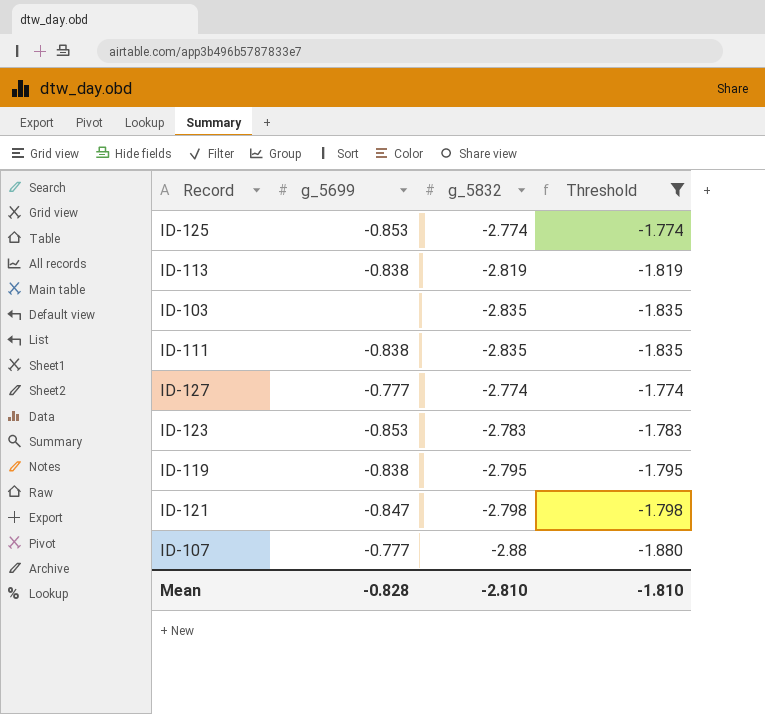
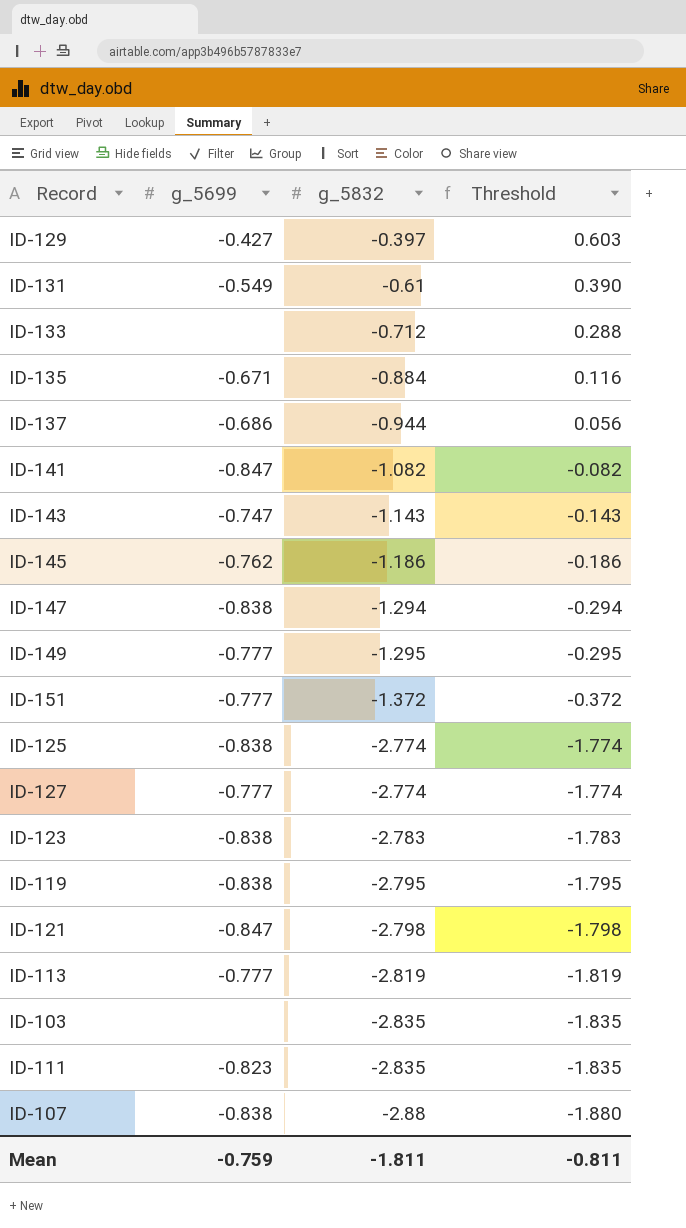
filter: Threshold <= -1.774 -> none
row order: none -> g_5832 descending
ID-125 | g_5699: -0.853 -> -0.838
ID-123 | g_5699: -0.853 -> -0.838
ID-113 | g_5699: -0.838 -> -0.777
ID-111 | g_5699: -0.838 -> -0.823
ID-107 | g_5699: -0.777 -> -0.838
Mean | g_5699: -0.828 -> -0.759
Mean | g_5832: -2.810 -> -1.811
Mean | Threshold: -1.810 -> -0.811

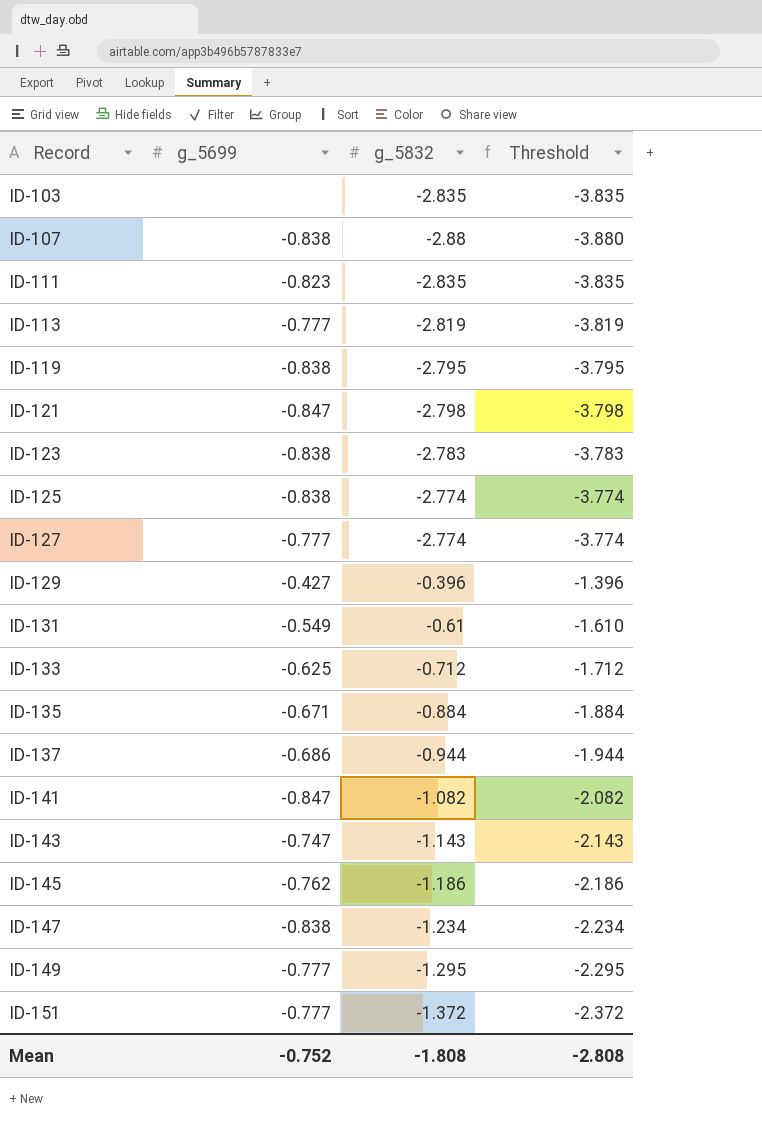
row order: g_5832 descending -> Record ascending
column Threshold | formula: [g_5832] + 1 -> [g_5832] - 1
ID-129 | g_5832: -0.397 -> -0.396
ID-133 | g_5699: none -> -0.625
ID-147 | g_5832: -1.294 -> -1.234
Mean | g_5699: -0.759 -> -0.752
Mean | g_5832: -1.811 -> -1.808
Mean | Threshold: -0.811 -> -2.808

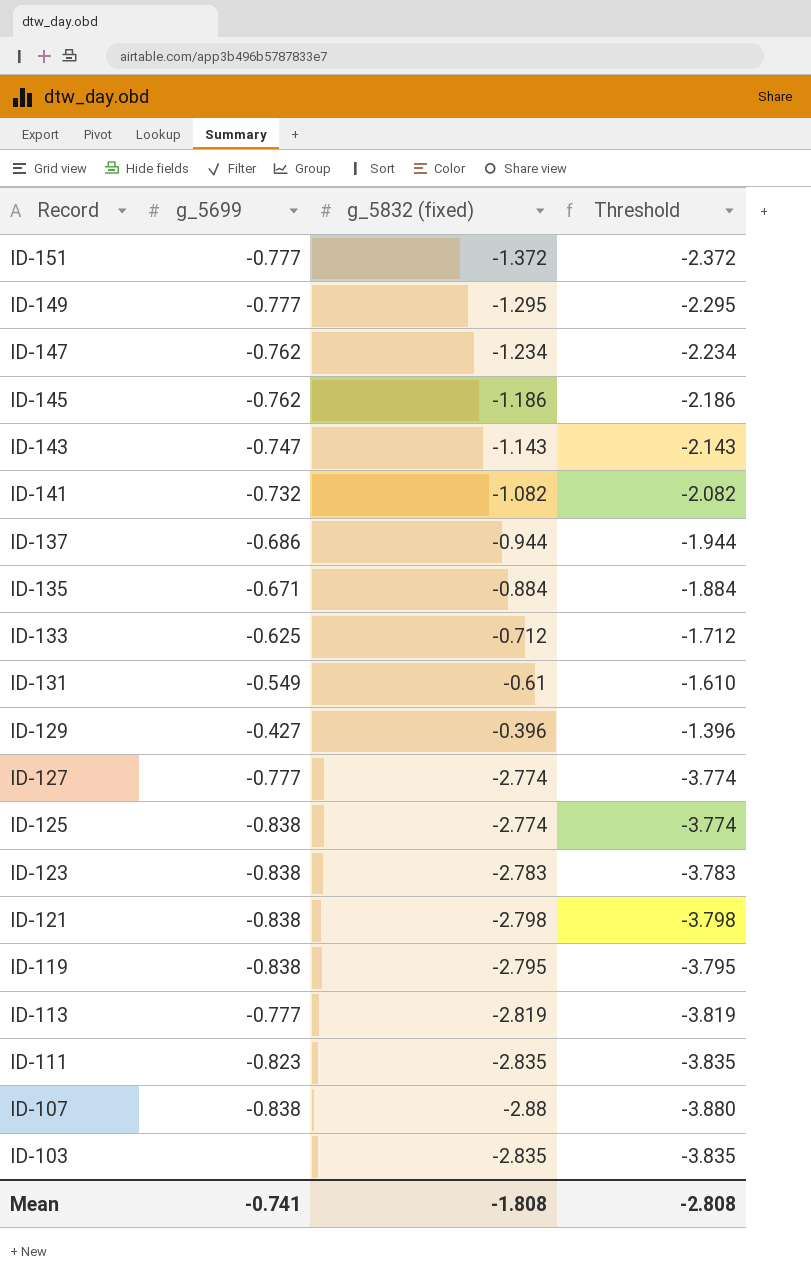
row order: Record ascending -> Record descending
column name: g_5832 -> g_5832 (fixed)
ID-147 | g_5699: -0.838 -> -0.762
ID-141 | g_5699: -0.847 -> -0.732
ID-121 | g_5699: -0.847 -> -0.838
Mean | g_5699: -0.752 -> -0.741

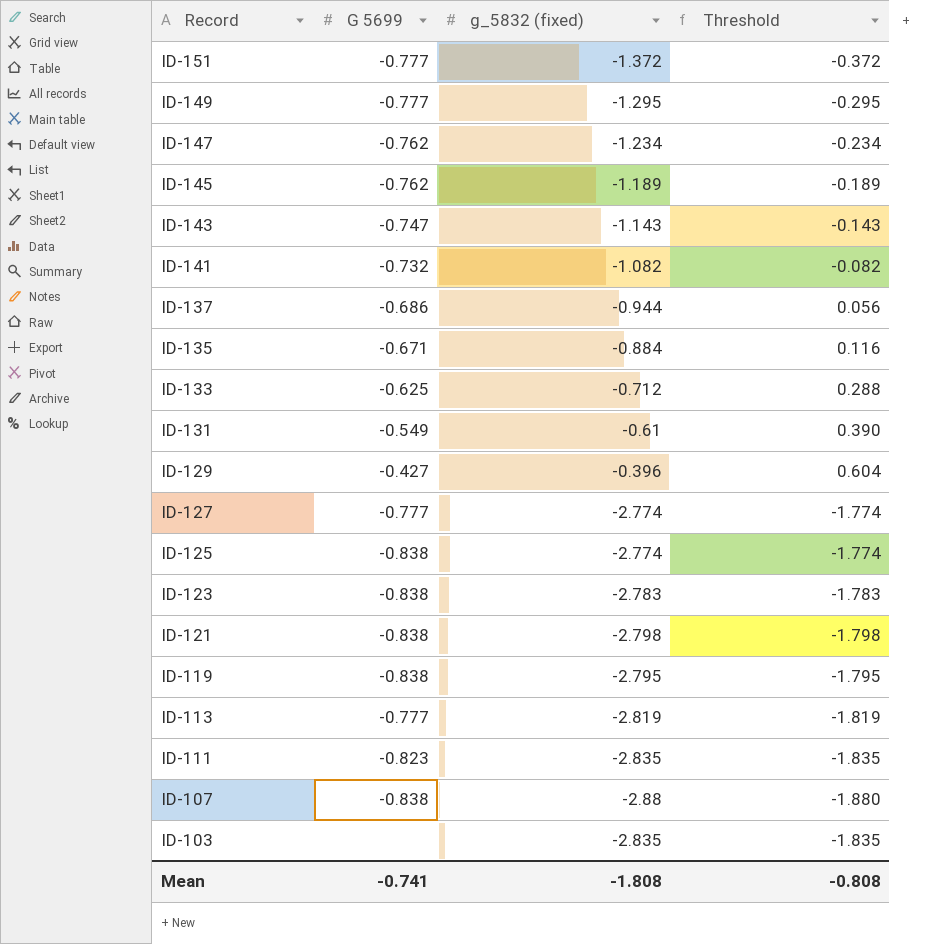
column name: g_5699 -> G 5699
column Threshold | formula: [g_5832 (fixed)] - 1 -> [g_5832 (fixed)] + 1
ID-145 | g_5832 (fixed): -1.186 -> -1.189
Mean | Threshold: -2.808 -> -0.808

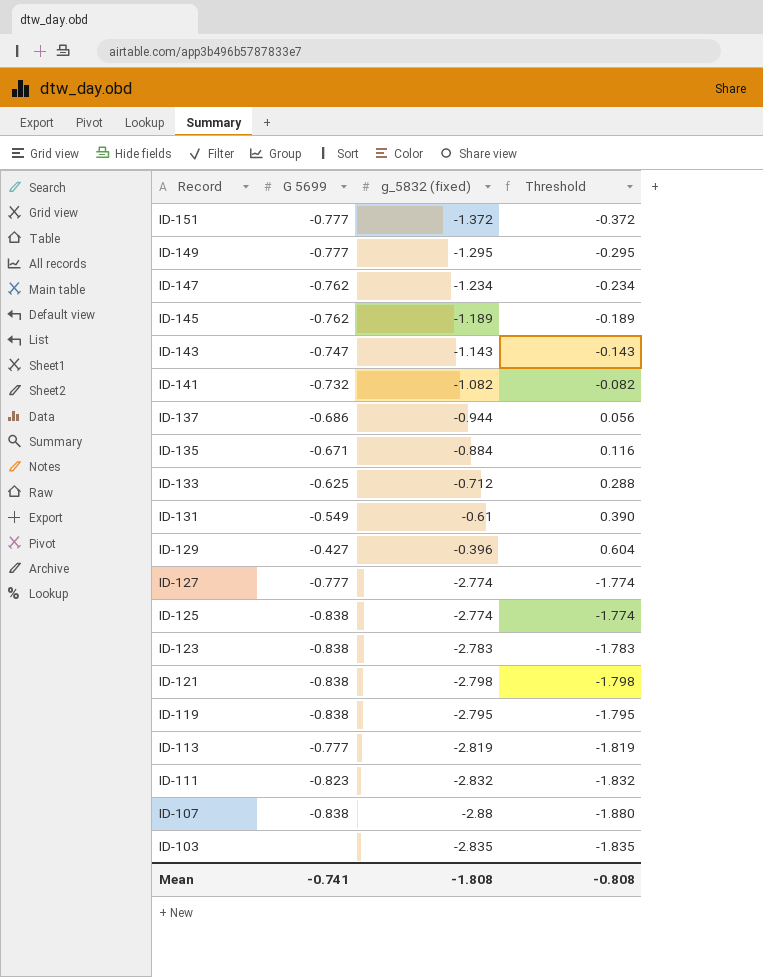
ID-111 | g_5832 (fixed): -2.835 -> -2.832
ID-111 | Threshold: -1.835 -> -1.832

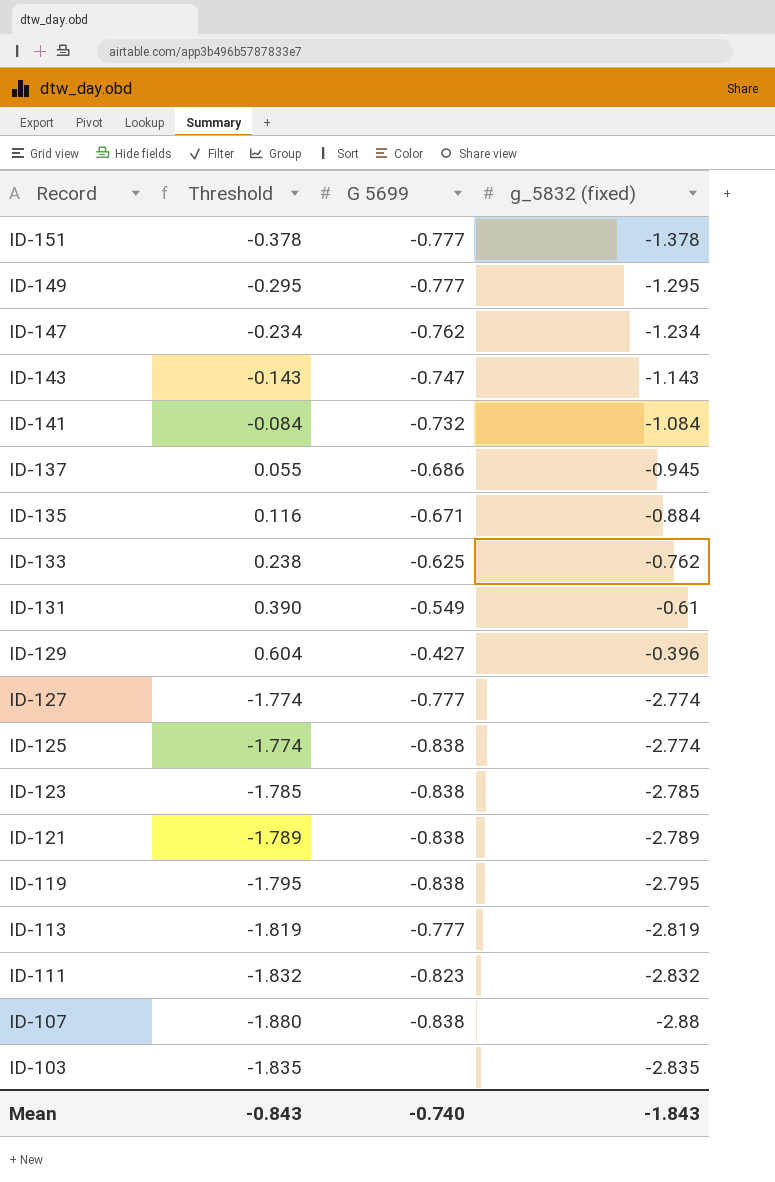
column Threshold | position: 4 -> 2
row ID-145: -0.762 | -1.189 | -0.189 -> none
ID-151 | Threshold: -0.372 -> -0.378
ID-151 | g_5832 (fixed): -1.372 -> -1.378
ID-141 | Threshold: -0.082 -> -0.084
ID-141 | g_5832 (fixed): -1.082 -> -1.084
ID-137 | Threshold: 0.056 -> 0.055
ID-137 | g_5832 (fixed): -0.944 -> -0.945
ID-133 | Threshold: 0.288 -> 0.238
ID-133 | g_5832 (fixed): -0.712 -> -0.762
ID-123 | Threshold: -1.783 -> -1.785
ID-123 | g_5832 (fixed): -2.783 -> -2.785
ID-121 | Threshold: -1.798 -> -1.789
ID-121 | g_5832 (fixed): -2.798 -> -2.789
Mean | Threshold: -0.808 -> -0.843
Mean | G 5699: -0.741 -> -0.740
Mean | g_5832 (fixed): -1.808 -> -1.843

